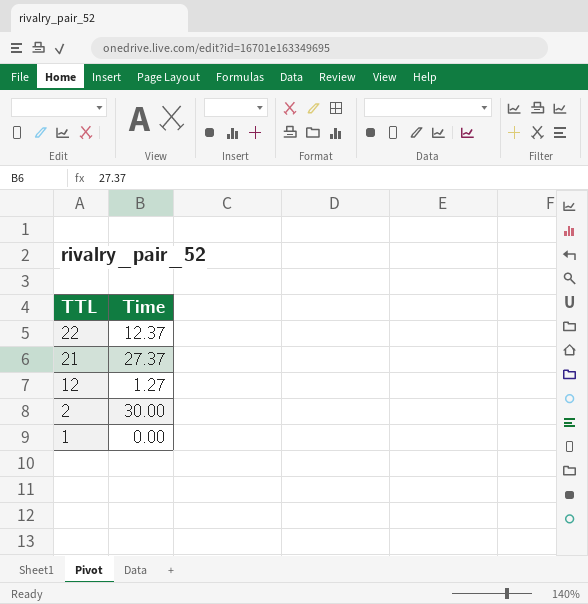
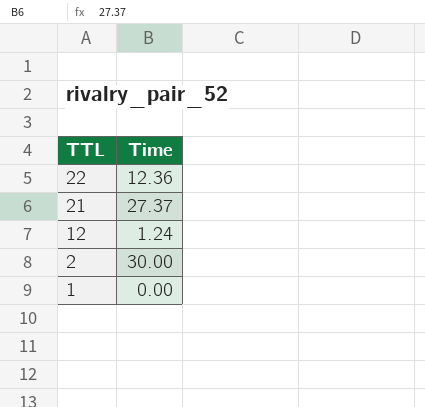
22 | Time: 12.37 -> 12.36
12 | Time: 1.27 -> 1.24

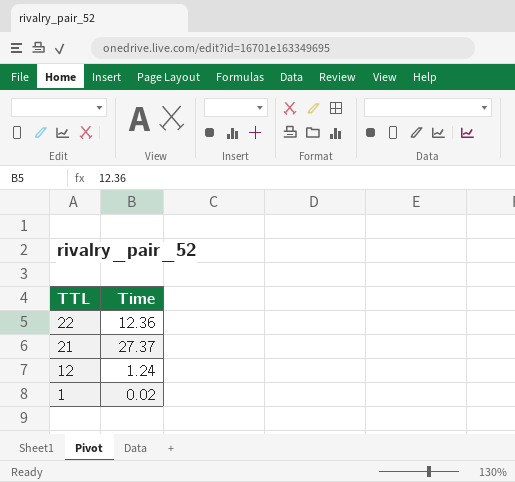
row 2: 30.00 -> none
1 | Time: 0.00 -> 0.02

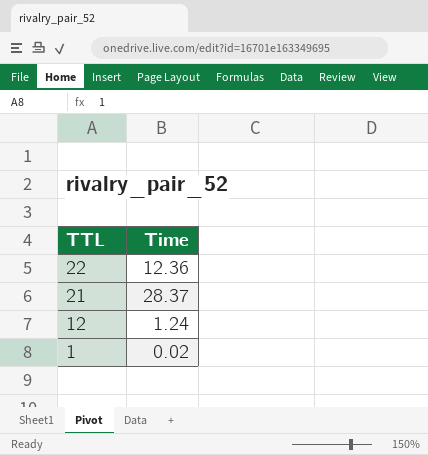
21 | Time: 27.37 -> 28.37

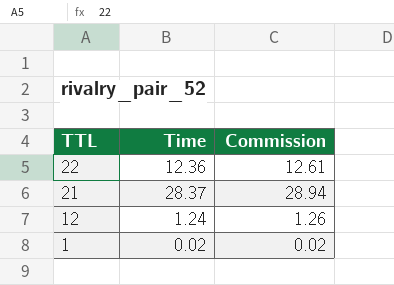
column Commission | formula: none -> [Time] * 1.02

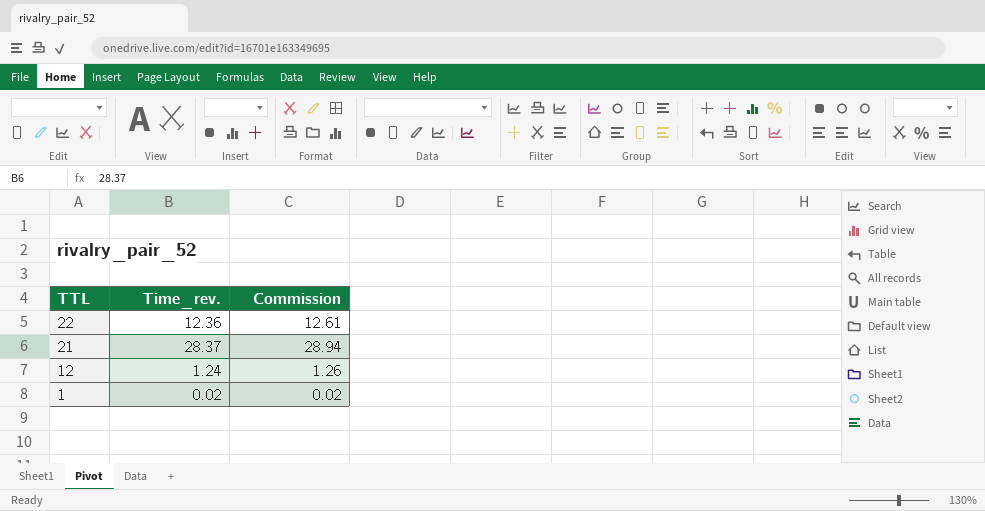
column name: Time -> Time_rev.

